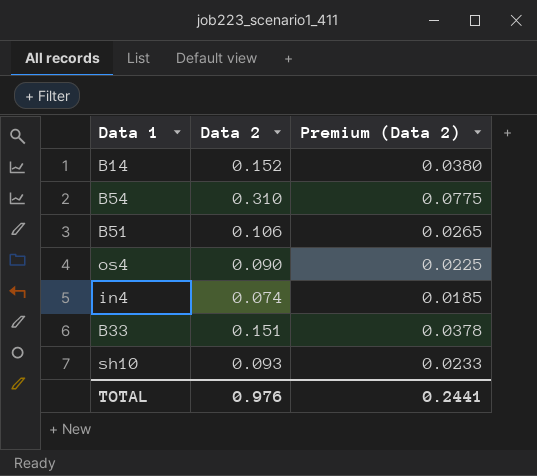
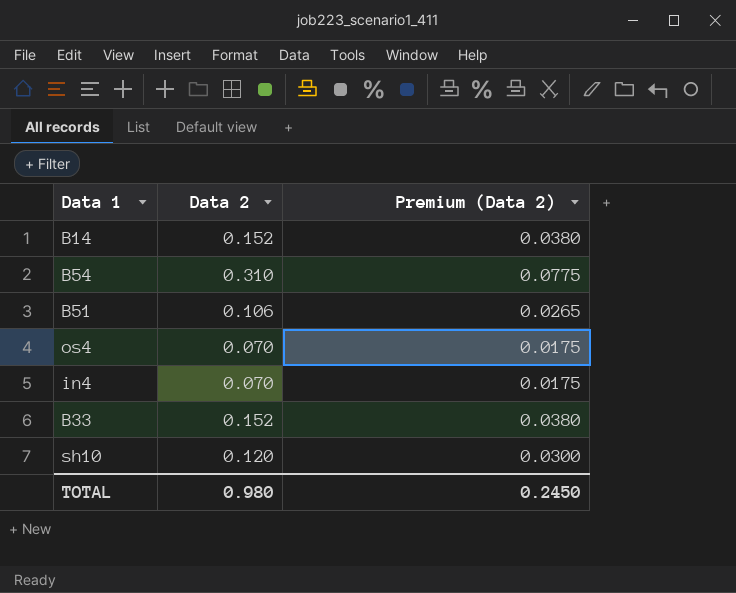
os4 | Data 2: 0.090 -> 0.070
os4 | Premium (Data 2): 0.0225 -> 0.0175
in4 | Data 2: 0.074 -> 0.070
in4 | Premium (Data 2): 0.0185 -> 0.0175
B33 | Data 2: 0.151 -> 0.152
B33 | Premium (Data 2): 0.0378 -> 0.0380
sh10 | Data 2: 0.093 -> 0.120
sh10 | Premium (Data 2): 0.0233 -> 0.0300
TOTAL | Data 2: 0.976 -> 0.980
TOTAL | Premium (Data 2): 0.2441 -> 0.2450

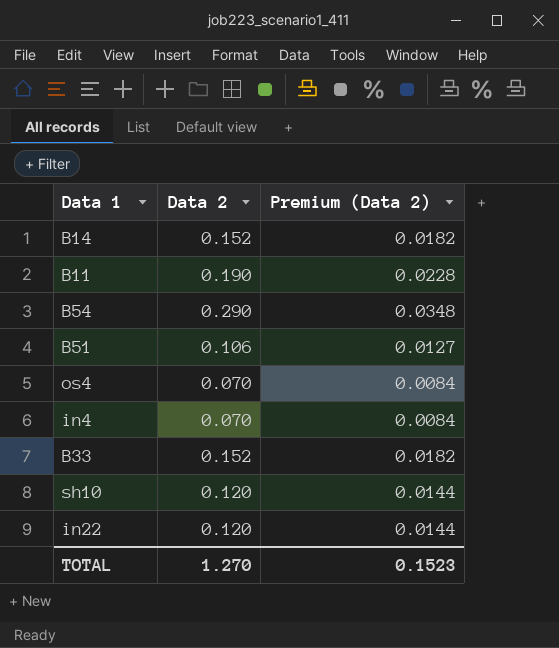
column Premium (Data 2) | formula: [Data 2] * 0.25 -> [Data 2] * 0.12
row B11: none -> 0.190 | 0.0228
B54 | Data 2: 0.310 -> 0.290
row in22: none -> 0.120 | 0.0144
TOTAL | Data 2: 0.980 -> 1.270
TOTAL | Premium (Data 2): 0.2450 -> 0.1523

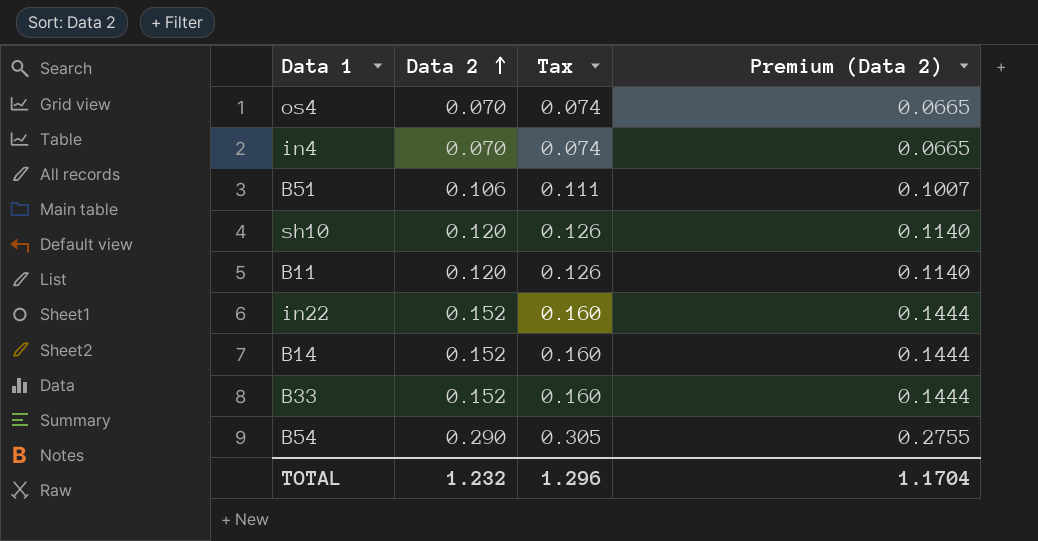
row order: none -> Data 2 ascending
column Tax | formula: none -> [Data 2] * 1.05
column Premium (Data 2) | formula: [Data 2] * 0.12 -> [Data 2] * 0.95
B11 | Data 2: 0.190 -> 0.120
in22 | Data 2: 0.120 -> 0.152
TOTAL | Data 2: 1.270 -> 1.232
TOTAL | Premium (Data 2): 0.1523 -> 1.1704

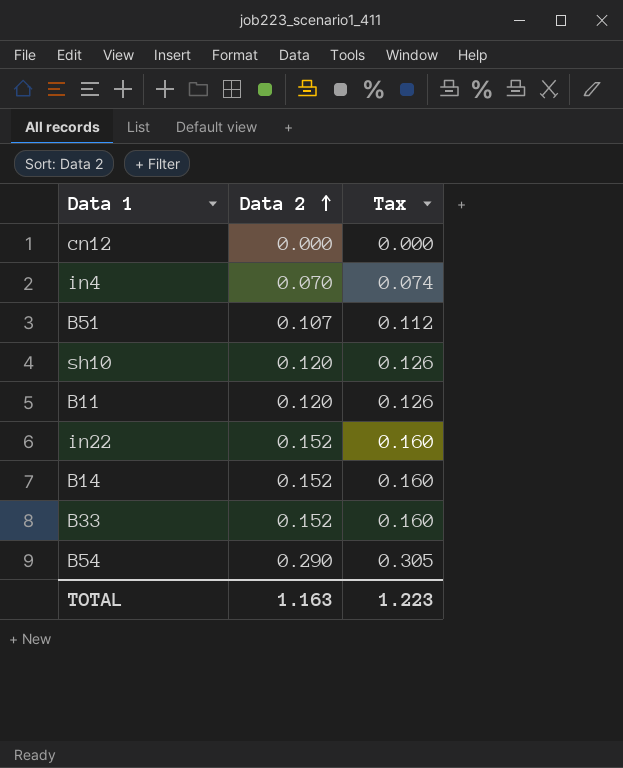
column Premium (Data 2) | formula: [Data 2] * 0.95 -> none
row os4: 0.070 | 0.074 | 0.0665 -> none
row cn12: none -> 0.000 | 0.000
B51 | Data 2: 0.106 -> 0.107
B51 | Tax: 0.111 -> 0.112
TOTAL | Data 2: 1.232 -> 1.163
TOTAL | Tax: 1.296 -> 1.223

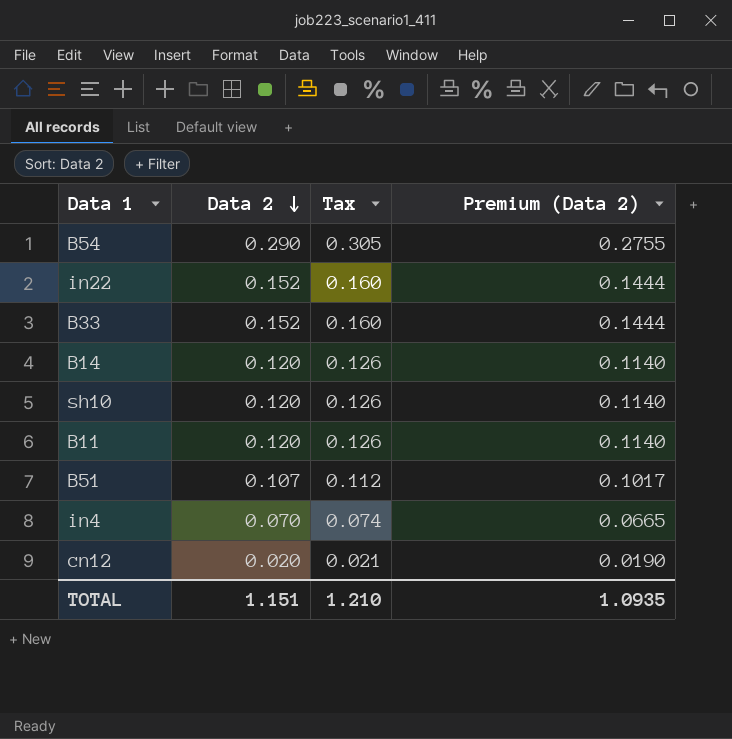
row order: Data 2 ascending -> Data 2 descending
column Premium (Data 2) | formula: none -> [Data 2] * 0.95
B14 | Data 2: 0.152 -> 0.120
B14 | Tax: 0.160 -> 0.126
cn12 | Data 2: 0.000 -> 0.020
cn12 | Tax: 0.000 -> 0.021
TOTAL | Data 2: 1.163 -> 1.151
TOTAL | Tax: 1.223 -> 1.210

